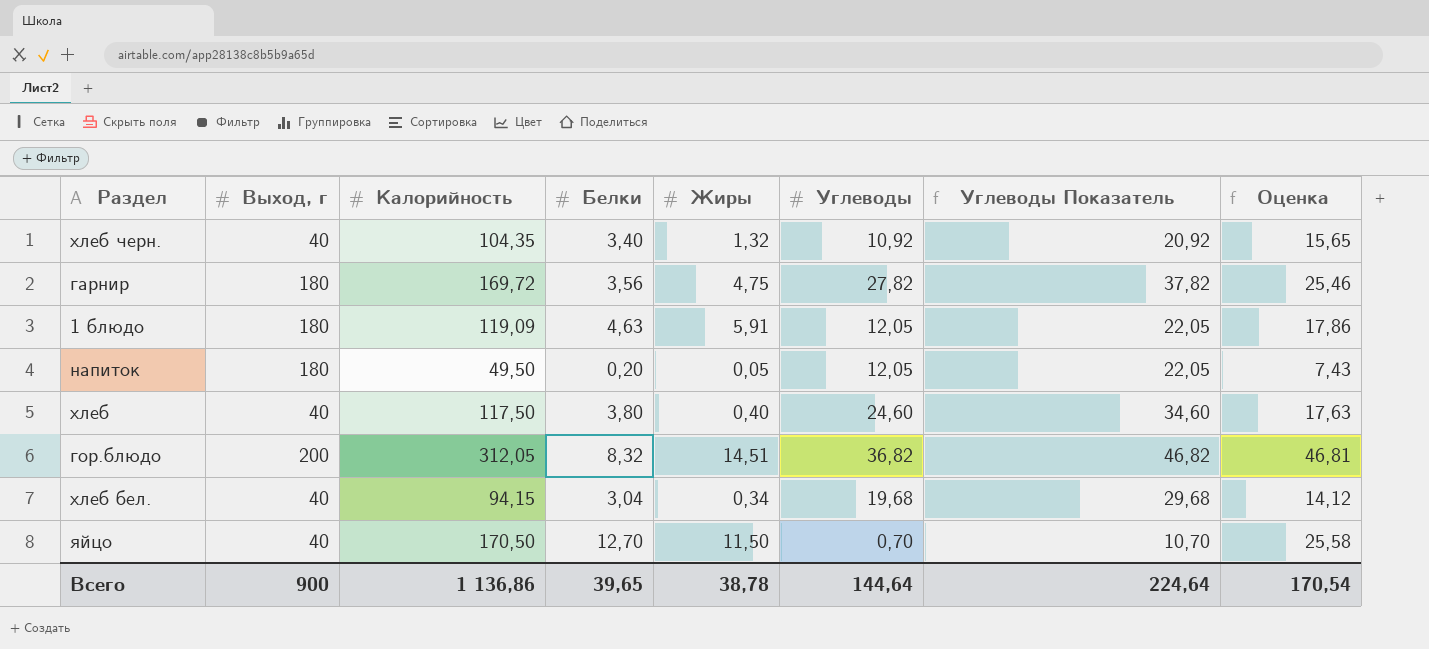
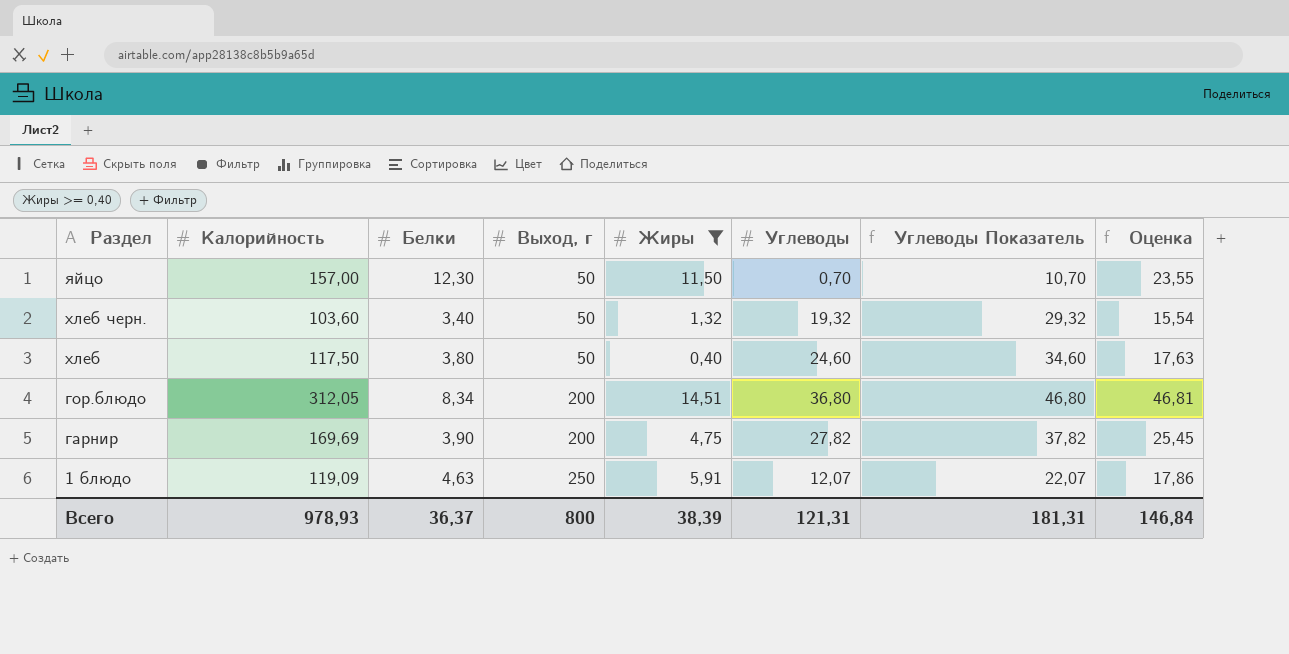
filter: none -> Жиры >= 0,40
row order: none -> Раздел descending
column Выход, г | position: 2 -> 4
яйцо | Калорийность: 170,50 -> 157,00
яйцо | Белки: 12,70 -> 12,30
яйцо | Выход, г: 40 -> 50
яйцо | Оценка: 25,58 -> 23,55
хлеб черн. | Калорийность: 104,35 -> 103,60
хлеб черн. | Выход, г: 40 -> 50
хлеб черн. | Углеводы: 10,92 -> 19,32
хлеб черн. | Углеводы Показатель: 20,92 -> 29,32
хлеб черн. | Оценка: 15,65 -> 15,54
хлеб | Выход, г: 40 -> 50
гор.блюдо | Белки: 8,32 -> 8,34
гор.блюдо | Углеводы: 36,82 -> 36,80
гор.блюдо | Углеводы Показатель: 46,82 -> 46,80
гарнир | Калорийность: 169,72 -> 169,69
гарнир | Белки: 3,56 -> 3,90
гарнир | Выход, г: 180 -> 200
гарнир | Оценка: 25,46 -> 25,45
1 блюдо | Выход, г: 180 -> 250
1 блюдо | Углеводы: 12,05 -> 12,07
1 блюдо | Углеводы Показатель: 22,05 -> 22,07
Всего | Калорийность: 1 136,86 -> 978,93
Всего | Белки: 39,65 -> 36,37
Всего | Выход, г: 900 -> 800
Всего | Жиры: 38,78 -> 38,39
Всего | Углеводы: 144,64 -> 121,31
Всего | Углеводы Показатель: 224,64 -> 181,31
Всего | Оценка: 170,54 -> 146,84

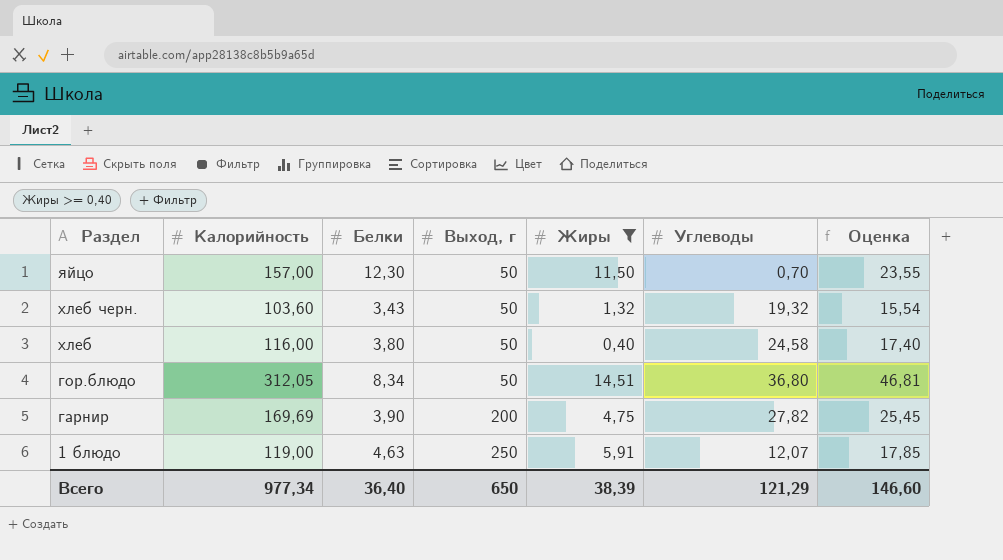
column Углеводы Показатель | formula: [Углеводы] + 10 -> none
хлеб черн. | Белки: 3,40 -> 3,43
хлеб | Калорийность: 117,50 -> 116,00
хлеб | Углеводы: 24,60 -> 24,58
хлеб | Оценка: 17,63 -> 17,40
гор.блюдо | Выход, г: 200 -> 50
1 блюдо | Калорийность: 119,09 -> 119,00
1 блюдо | Оценка: 17,86 -> 17,85
Всего | Калорийность: 978,93 -> 977,34
Всего | Белки: 36,37 -> 36,40
Всего | Выход, г: 800 -> 650
Всего | Углеводы: 121,31 -> 121,29
Всего | Оценка: 146,84 -> 146,60

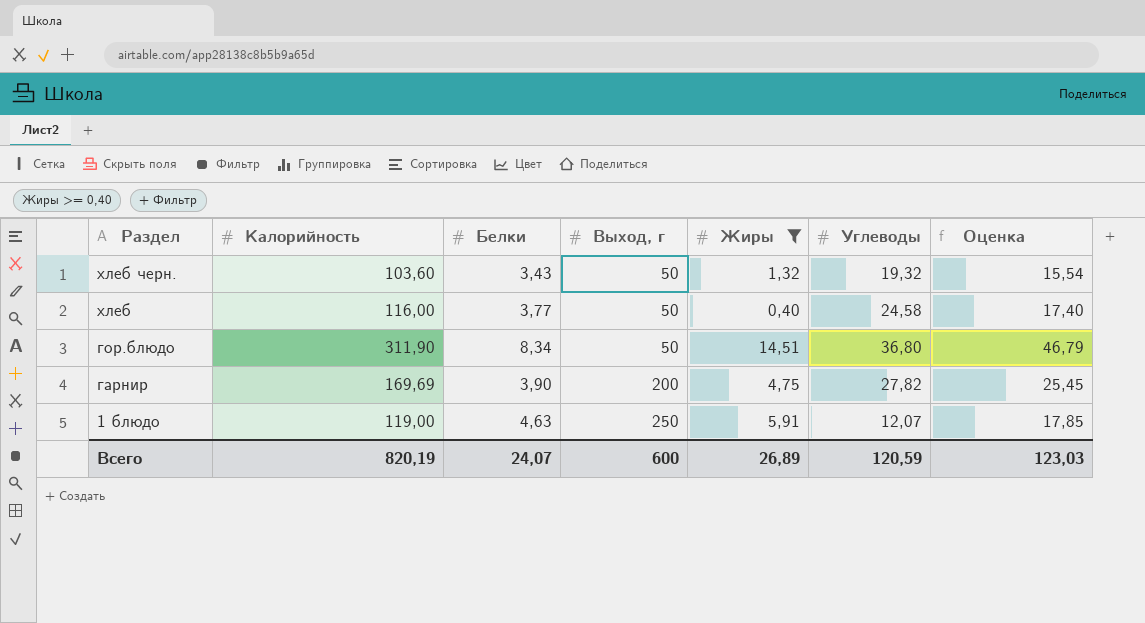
row яйцо: 157,00 | 12,30 | 50 | 11,50 | 0,70 | 23,55 -> none
хлеб | Белки: 3,80 -> 3,77
гор.блюдо | Калорийность: 312,05 -> 311,90
гор.блюдо | Оценка: 46,81 -> 46,79
Всего | Калорийность: 977,34 -> 820,19
Всего | Белки: 36,40 -> 24,07
Всего | Выход, г: 650 -> 600
Всего | Жиры: 38,39 -> 26,89
Всего | Углеводы: 121,29 -> 120,59
Всего | Оценка: 146,60 -> 123,03

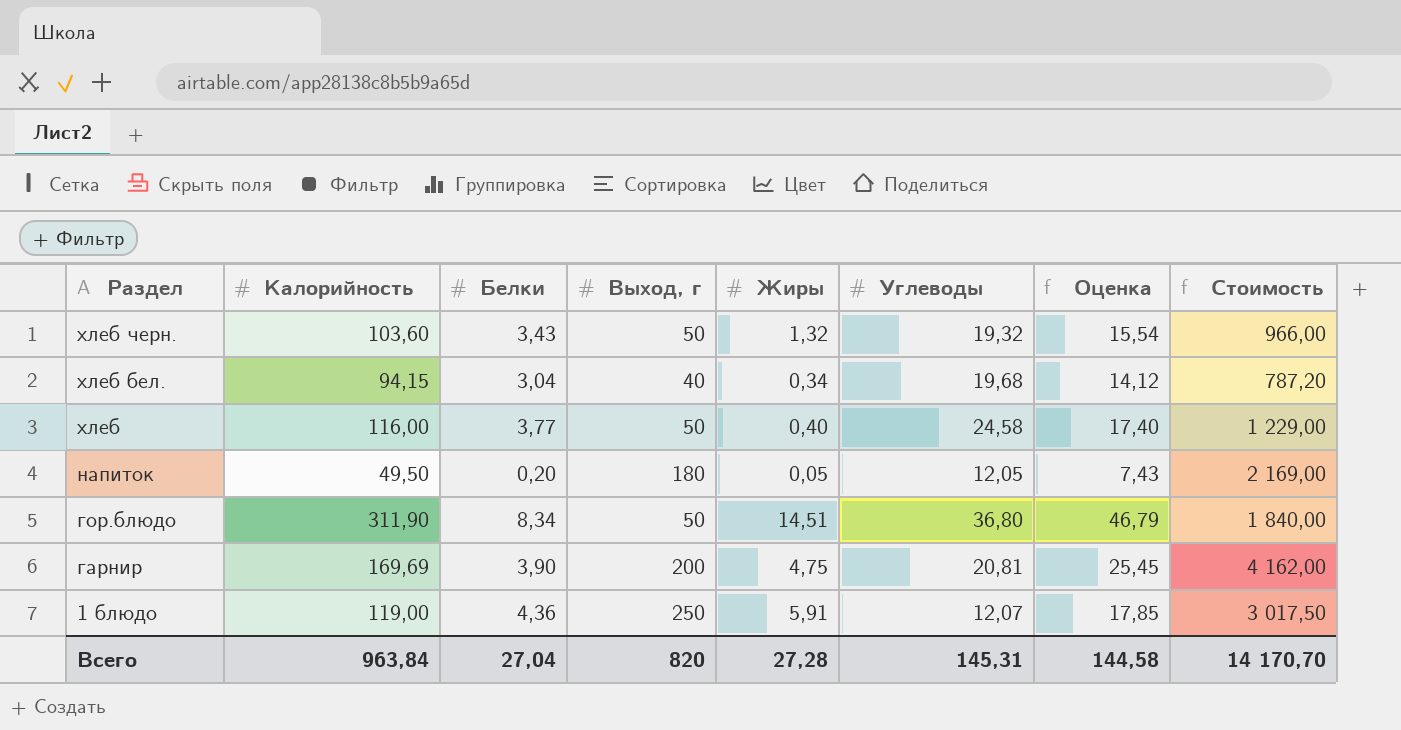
filter: Жиры >= 0,40 -> none
column Стоимость | formula: none -> [Выход, г] * [Углеводы]
гарнир | Углеводы: 27,82 -> 20,81
1 блюдо | Белки: 4,63 -> 4,36
Всего | Калорийность: 820,19 -> 963,84
Всего | Белки: 24,07 -> 27,04
Всего | Выход, г: 600 -> 820
Всего | Жиры: 26,89 -> 27,28
Всего | Углеводы: 120,59 -> 145,31
Всего | Оценка: 123,03 -> 144,58

